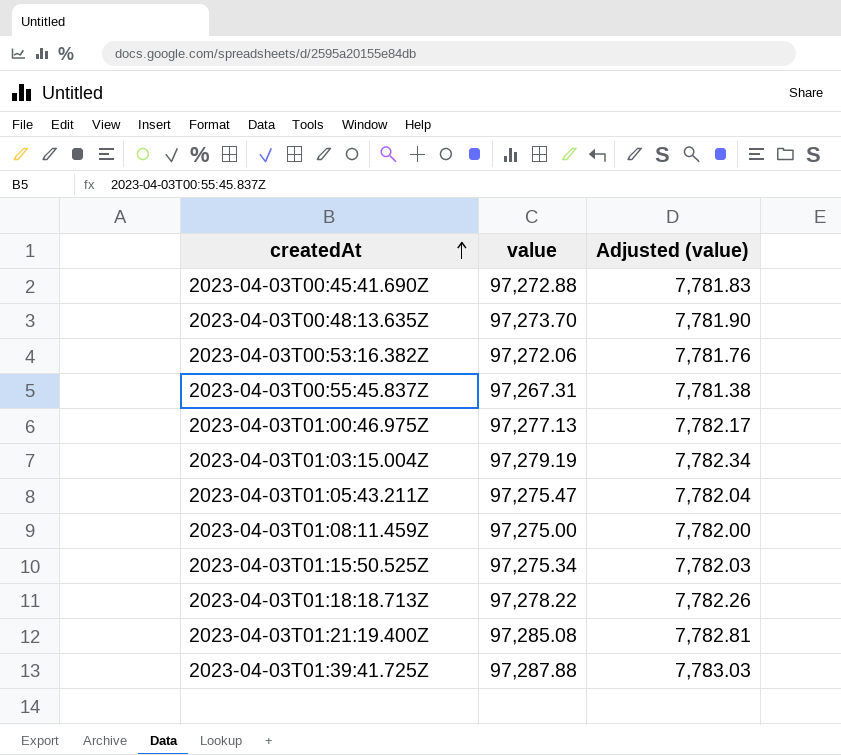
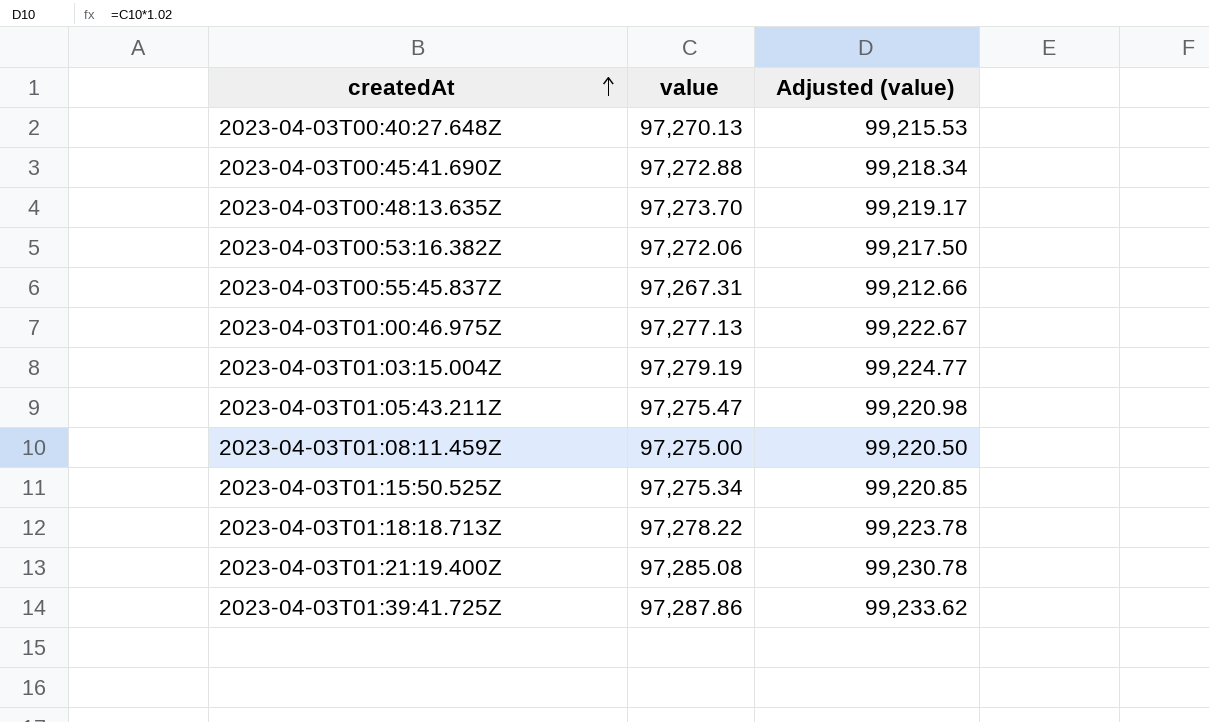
column Adjusted (value) | formula: [value] * 0.08 -> [value] * 1.02
row 2023-04-03T00:40:27.648Z: none -> 97,270.13 | 99,215.53
2023-04-03T01:39:41.725Z | value: 97,287.88 -> 97,287.86

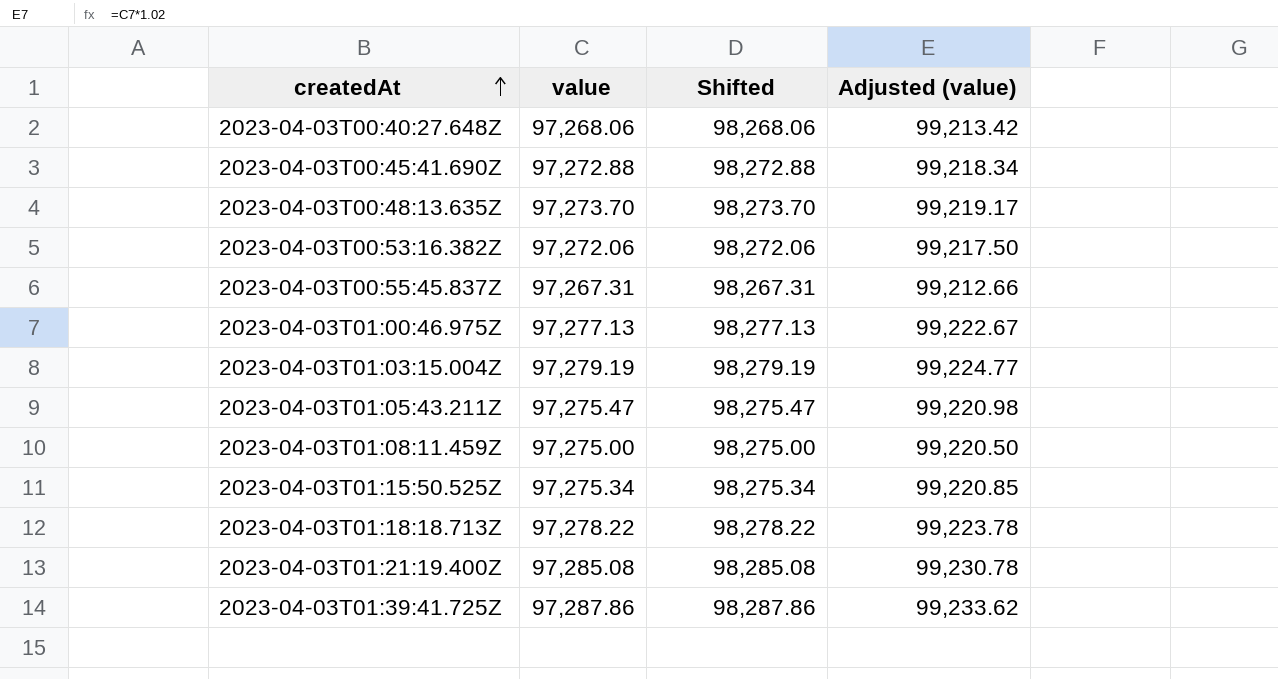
column Shifted | formula: none -> [value] + 1000
2023-04-03T00:40:27.648Z | value: 97,270.13 -> 97,268.06
2023-04-03T00:40:27.648Z | Adjusted (value): 99,215.53 -> 99,213.42

